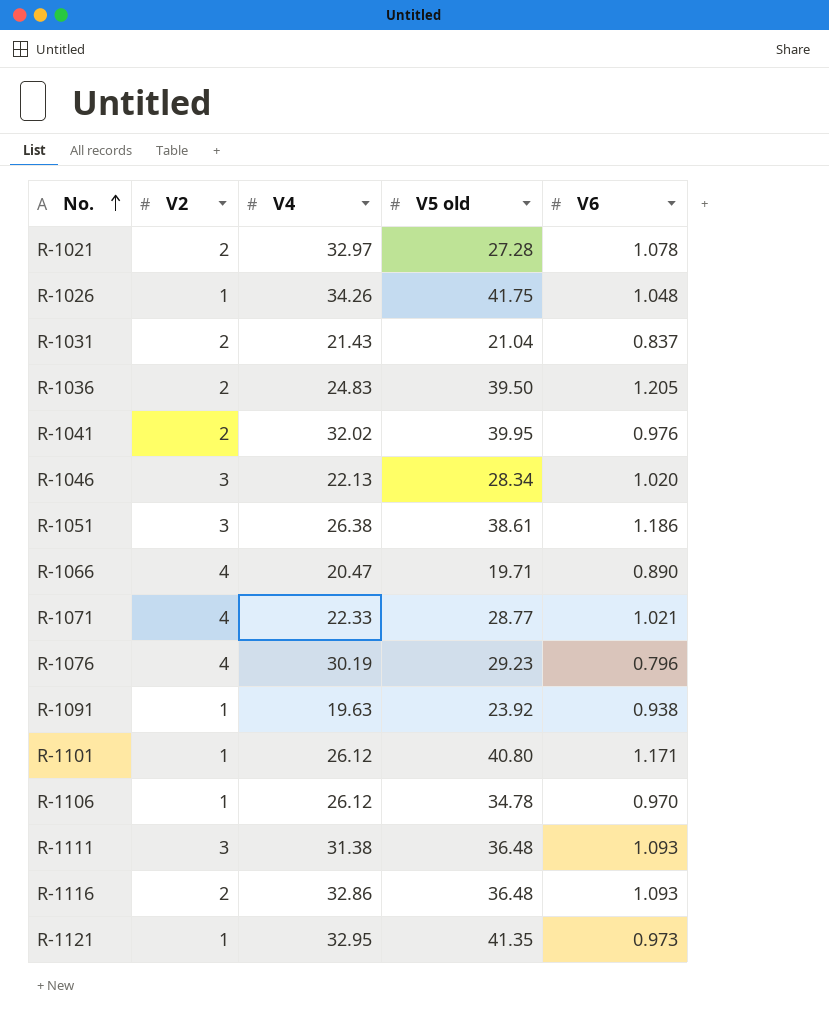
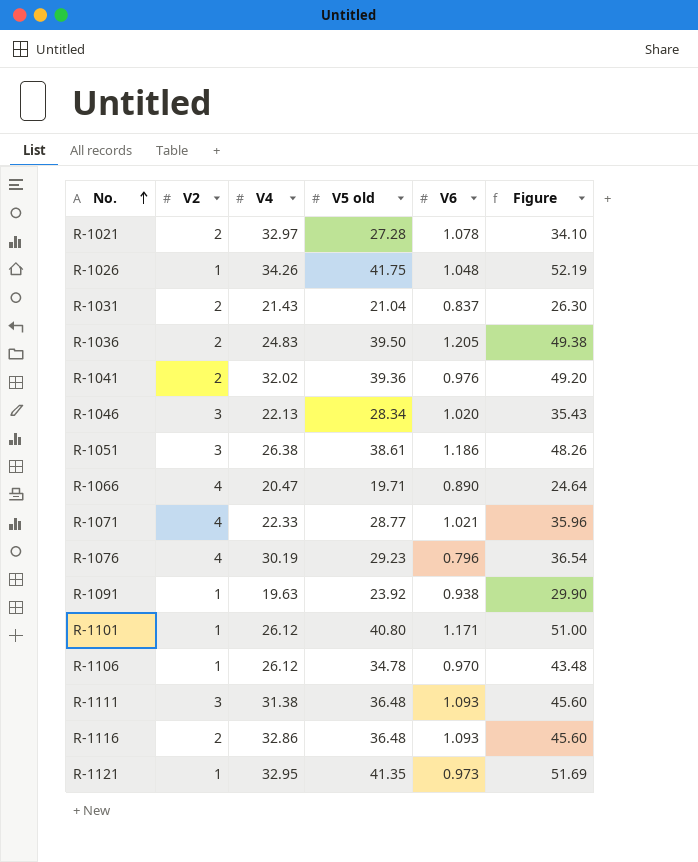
column Figure | formula: none -> [V5 old] * 1.25
R-1041 | V5 old: 39.95 -> 39.36

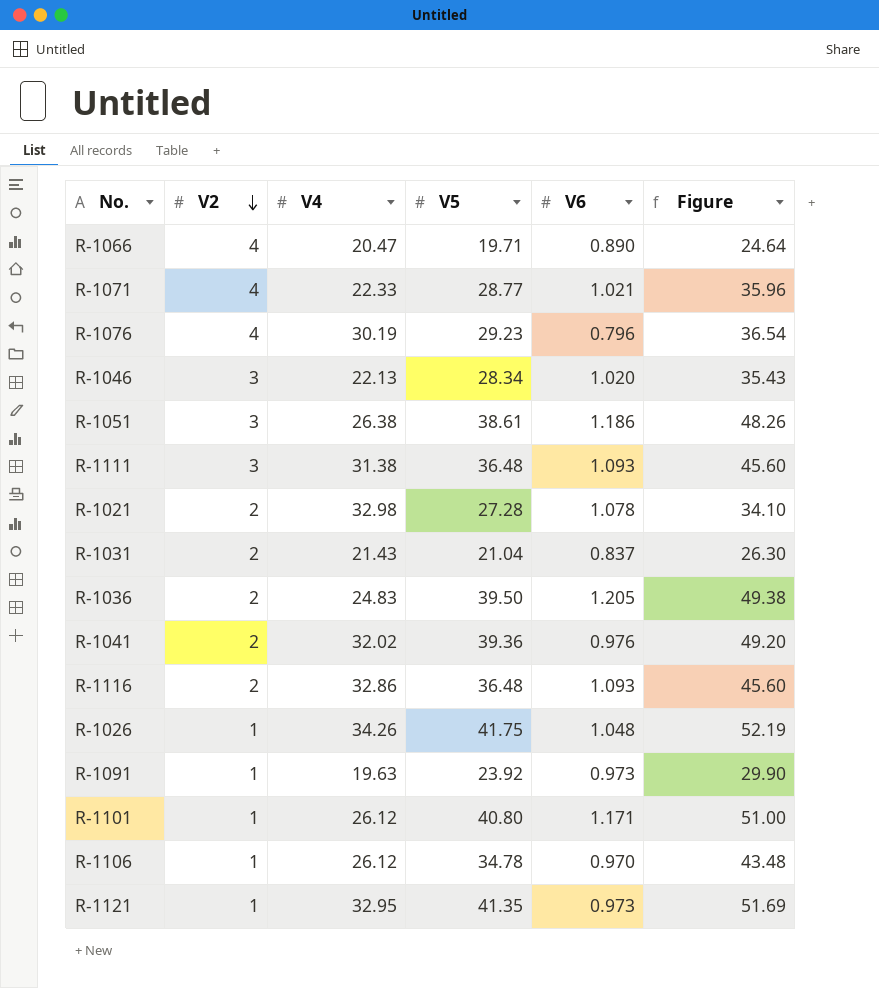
row order: No. ascending -> V2 descending
column name: V5 old -> V5
R-1021 | V4: 32.97 -> 32.98
R-1091 | V6: 0.938 -> 0.973

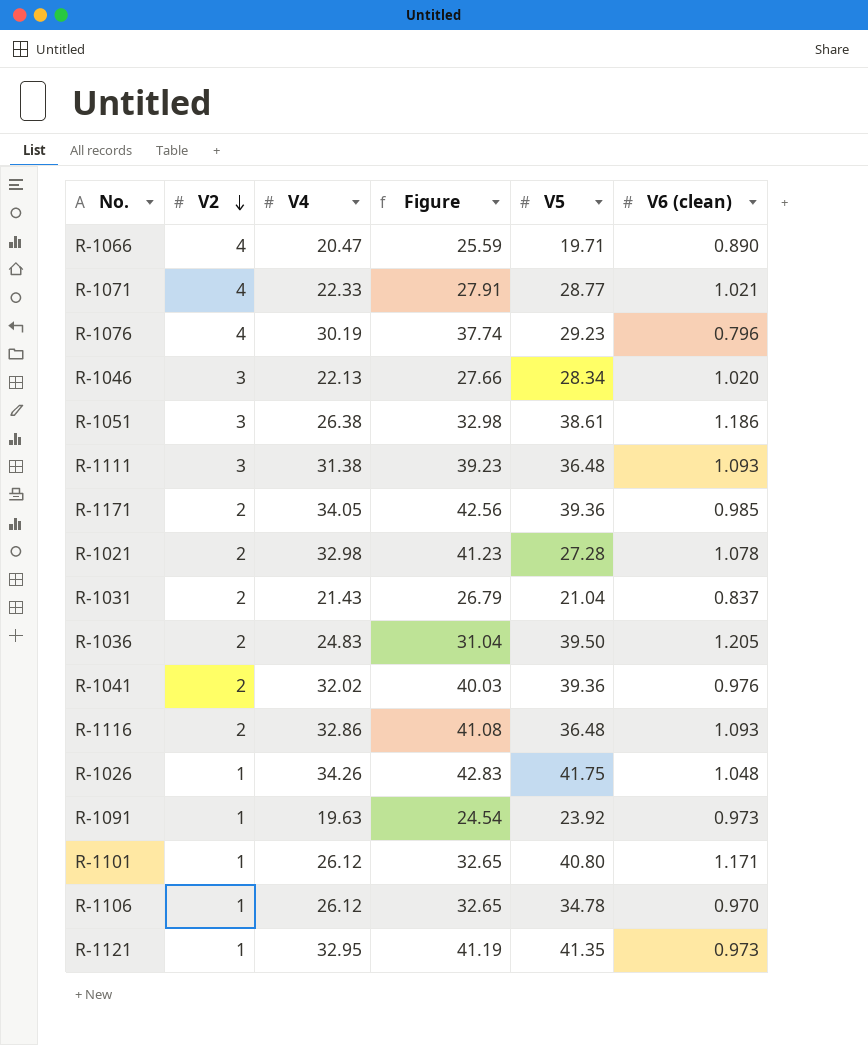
column Figure | formula: [V5] * 1.25 -> [V4] * 1.25
column Figure | position: 6 -> 4
column name: V6 -> V6 (clean)
row R-1171: none -> 2 | 34.05 | 42.56 | 39.36 | 0.985

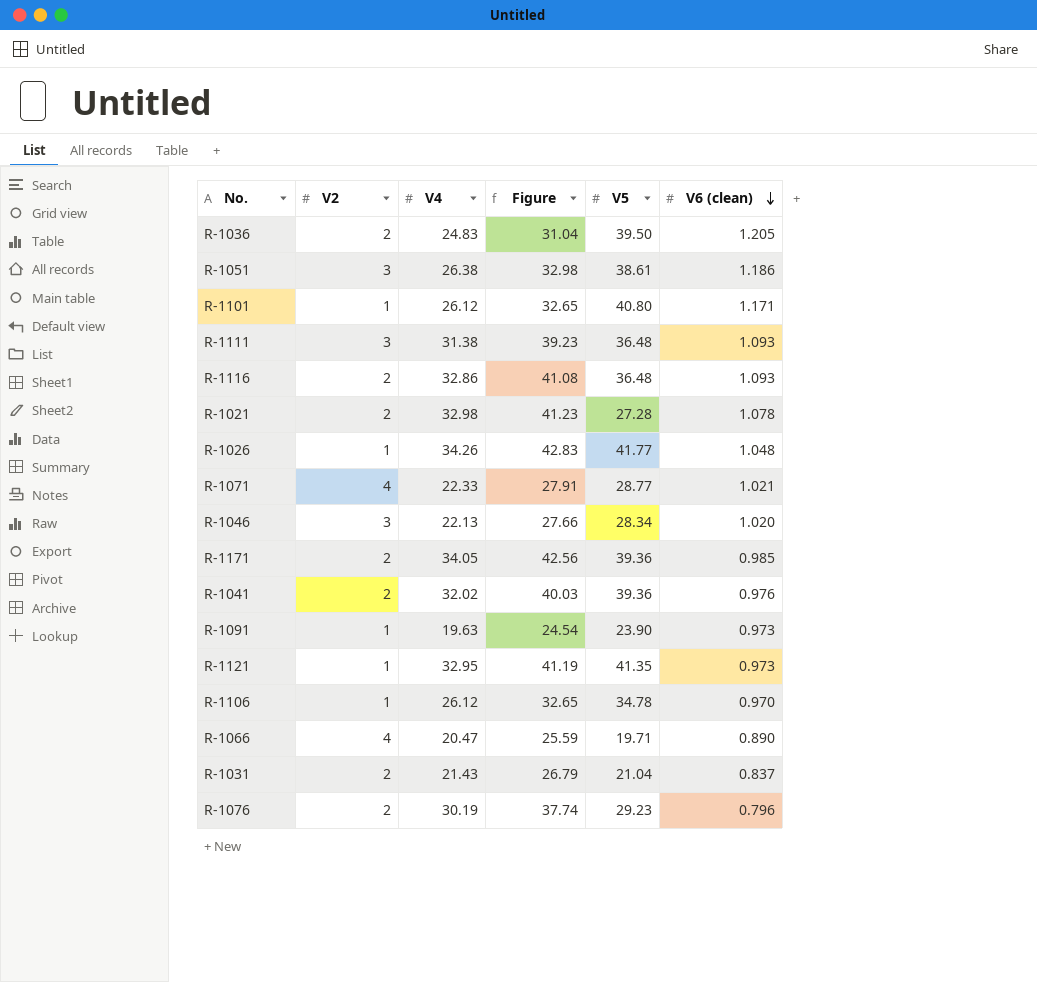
row order: V2 descending -> V6 (clean) descending
R-1026 | V5: 41.75 -> 41.77
R-1091 | V5: 23.92 -> 23.90
R-1076 | V2: 4 -> 2

